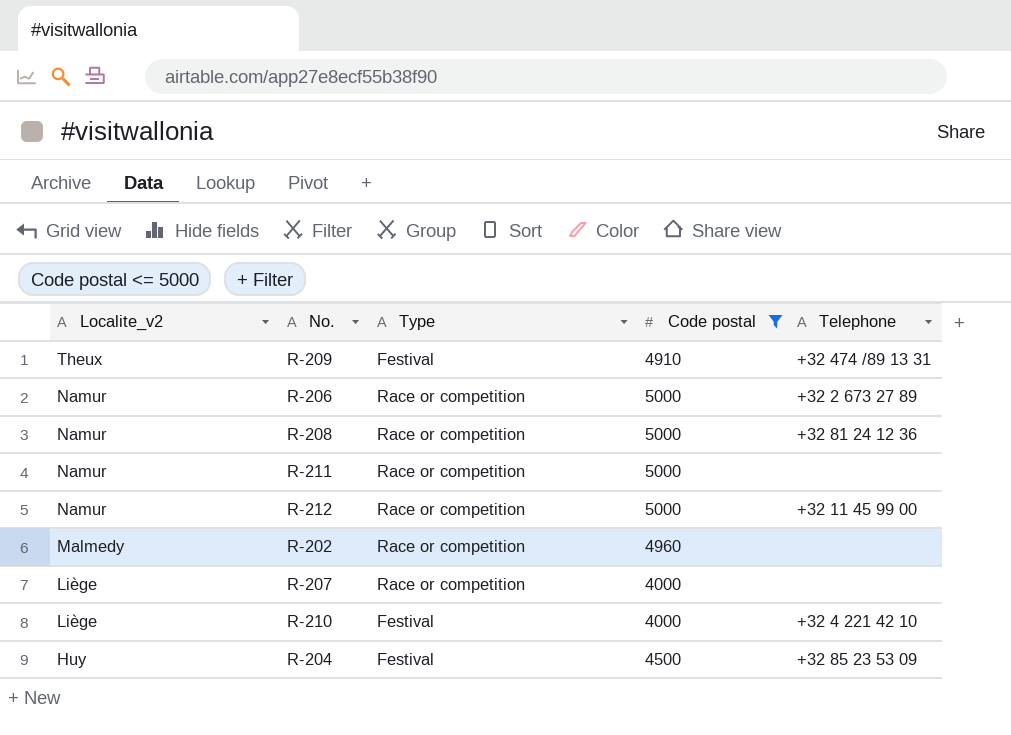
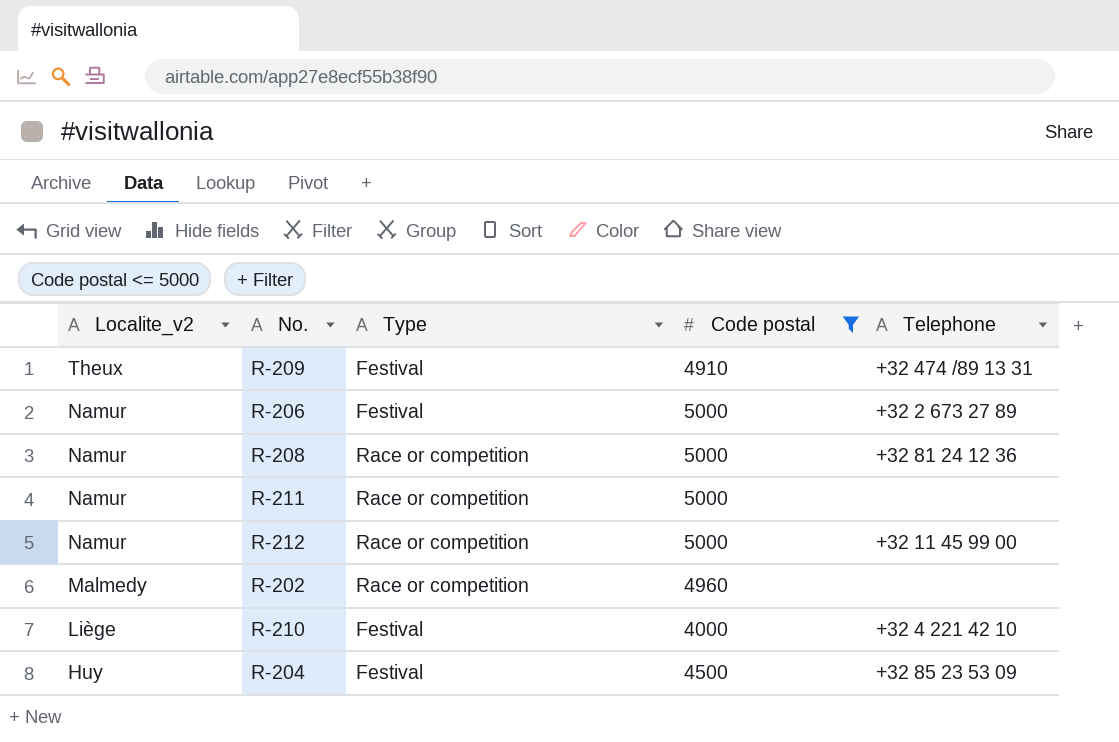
row R-207: Liège | Race or competition | 4000 | none -> none
R-206 | Type: Race or competition -> Festival

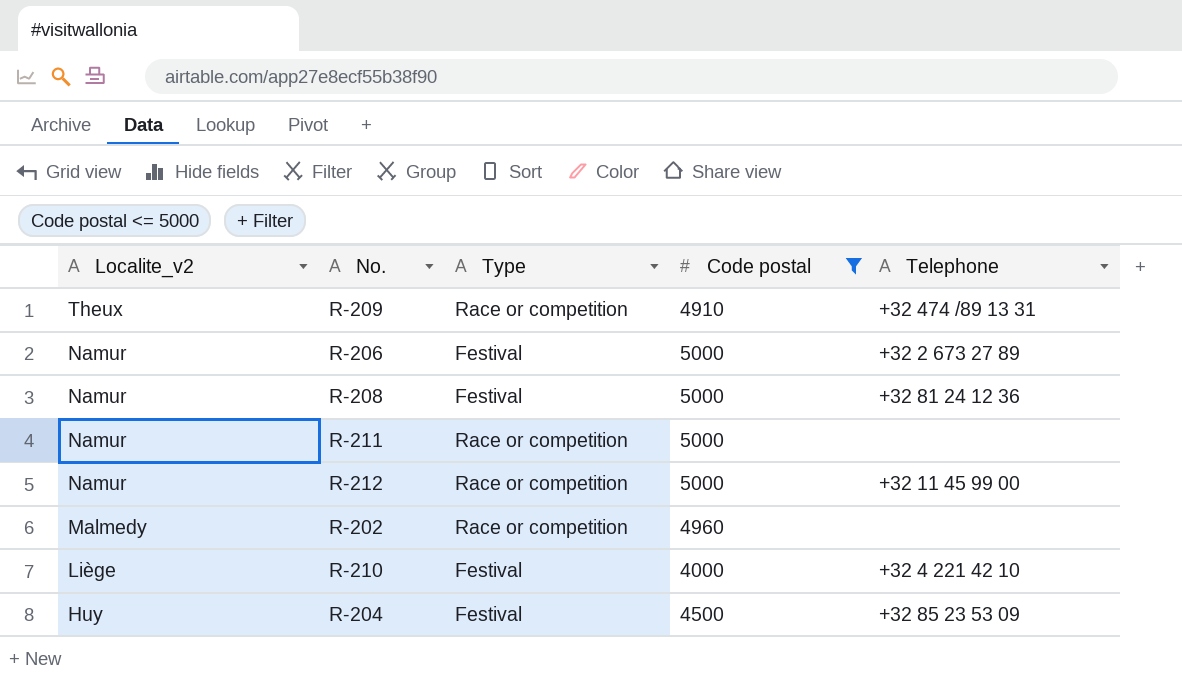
R-209 | Type: Festival -> Race or competition
R-208 | Type: Race or competition -> Festival

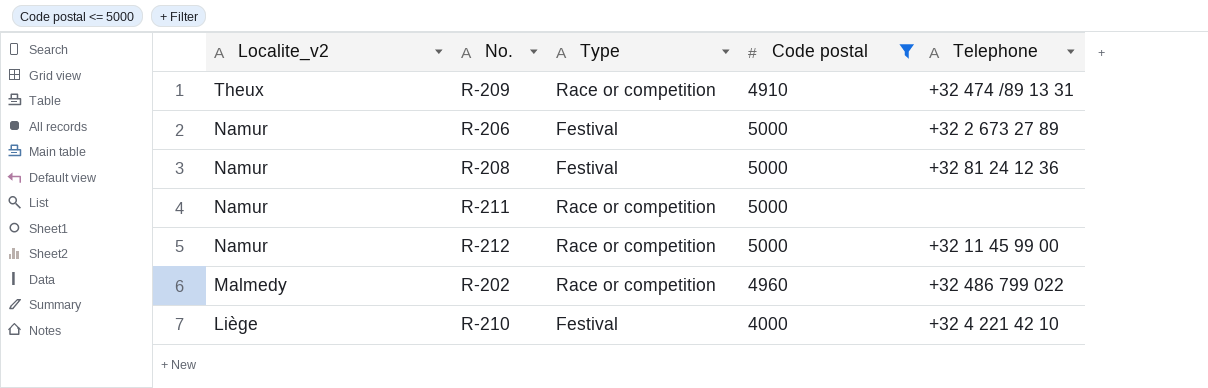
row R-204: Huy | Festival | 4500 | +32 85 23 53 09 -> none
R-202 | Telephone: none -> +32 486 799 022

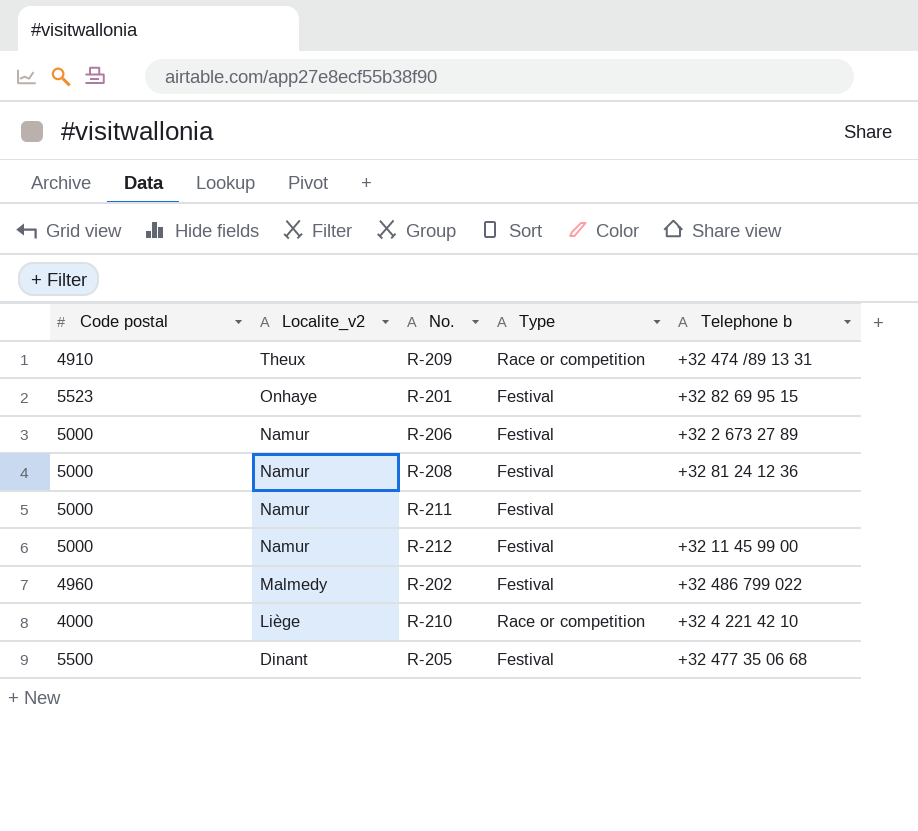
filter: Code postal <= 5000 -> none
column Code postal | position: 4 -> 1
column name: Telephone -> Telephone b
R-211 | Type: Race or competition -> Festival
R-212 | Type: Race or competition -> Festival
R-202 | Type: Race or competition -> Festival
R-210 | Type: Festival -> Race or competition

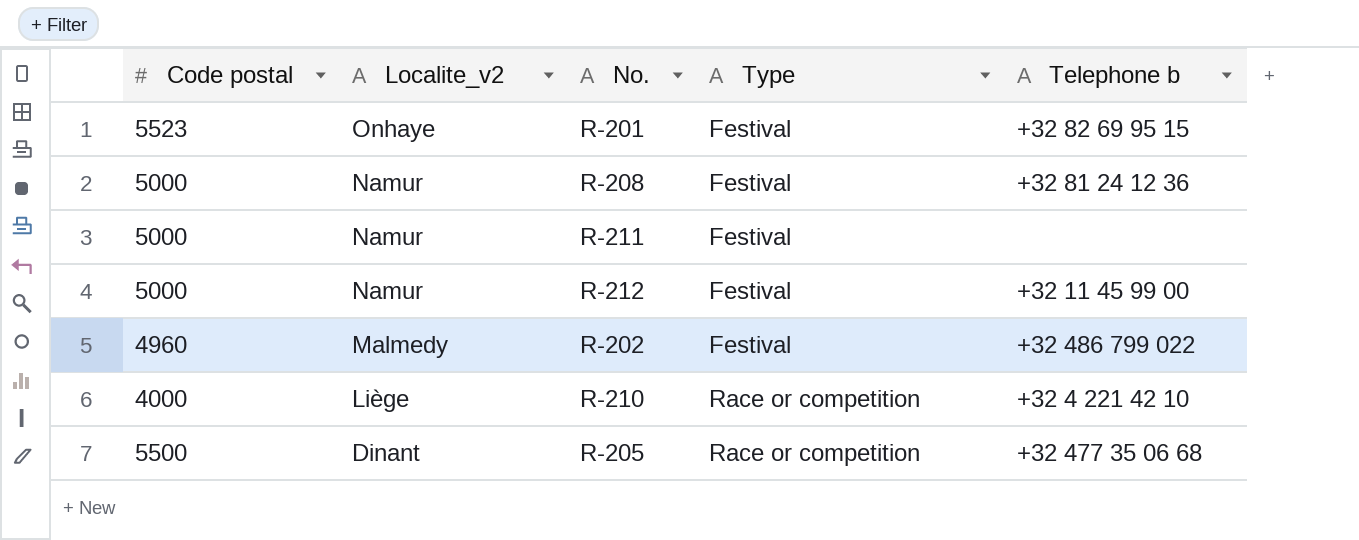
row R-209: 4910 | Theux | Race or competition | +32 474 /89 13 31 -> none
row R-206: 5000 | Namur | Festival | +32 2 673 27 89 -> none
R-205 | Type: Festival -> Race or competition

